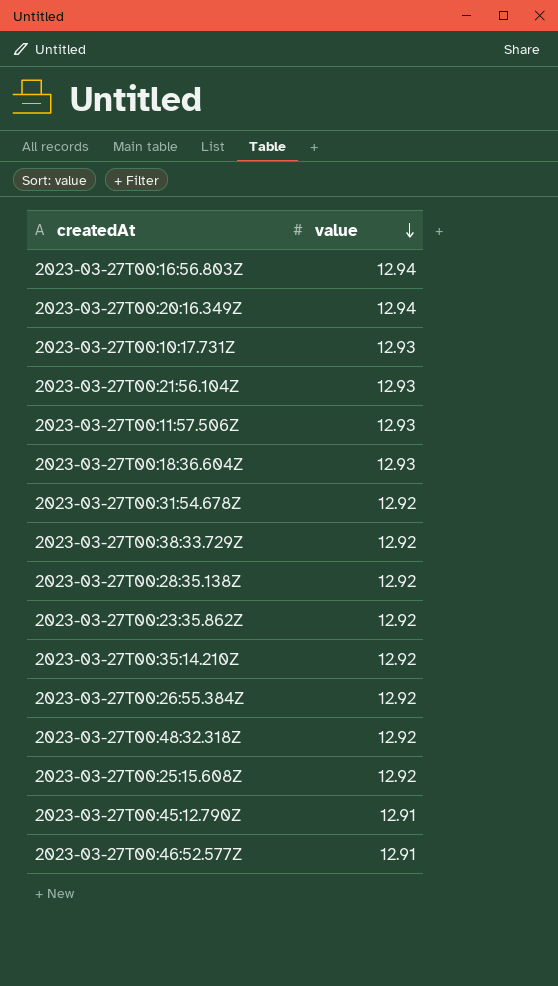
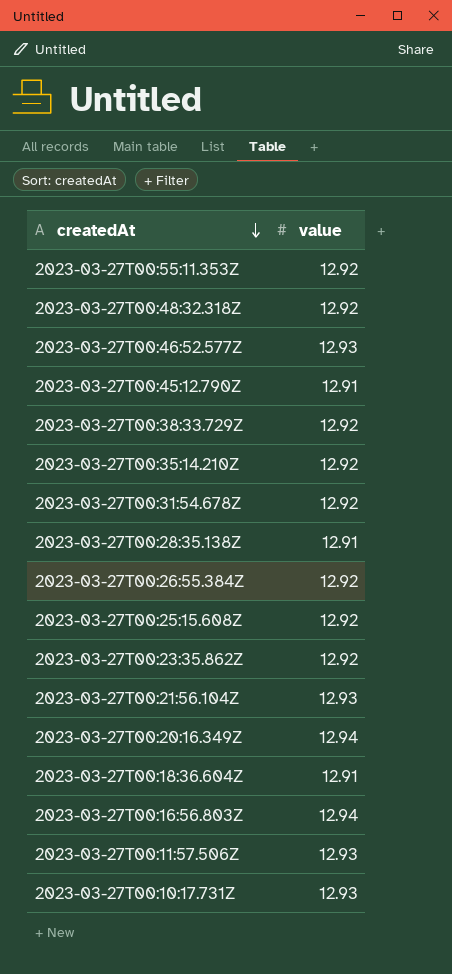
row order: value descending -> createdAt descending
row 2023-03-27T00:55:11.353Z: none -> 12.92
2023-03-27T00:46:52.577Z | value: 12.91 -> 12.93
2023-03-27T00:28:35.138Z | value: 12.92 -> 12.91
2023-03-27T00:18:36.604Z | value: 12.93 -> 12.91

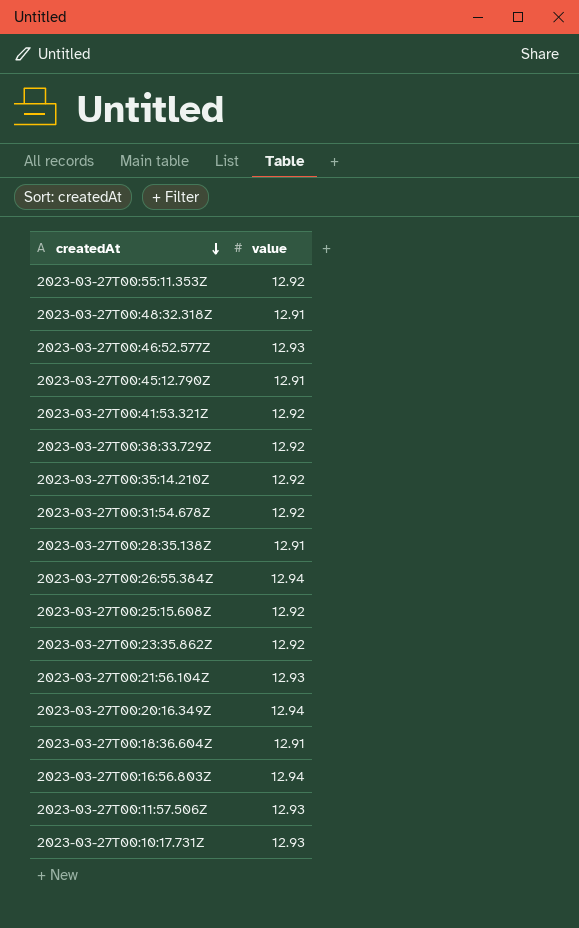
2023-03-27T00:48:32.318Z | value: 12.92 -> 12.91
row 2023-03-27T00:41:53.321Z: none -> 12.92
2023-03-27T00:26:55.384Z | value: 12.92 -> 12.94

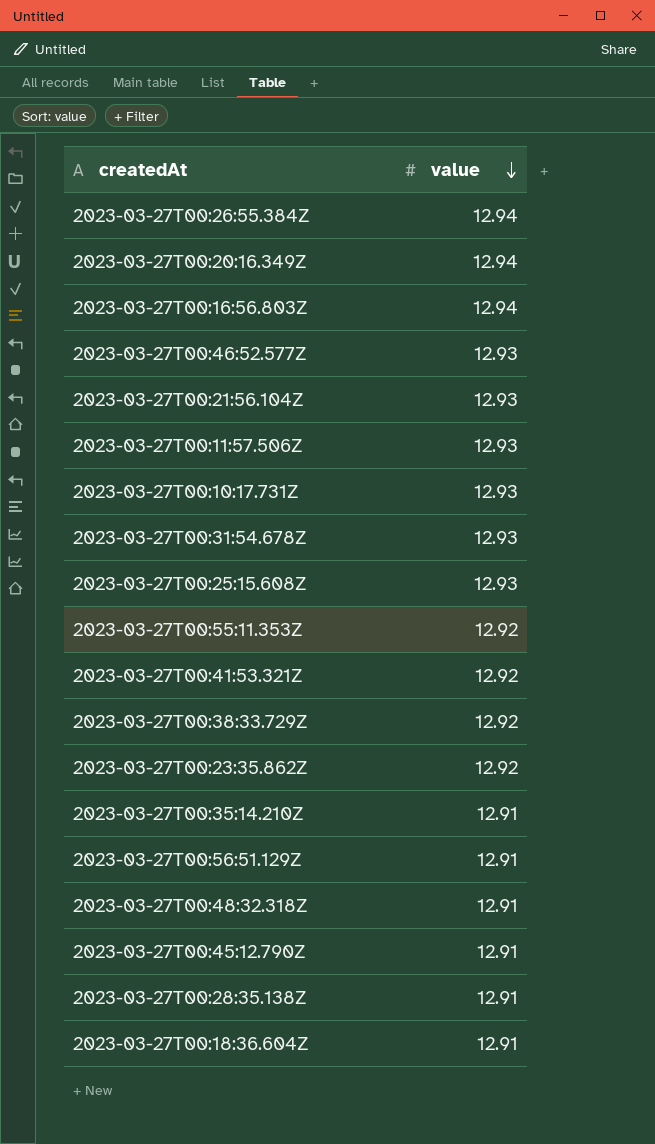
row order: createdAt descending -> value descending
2023-03-27T00:31:54.678Z | value: 12.92 -> 12.93
2023-03-27T00:25:15.608Z | value: 12.92 -> 12.93
2023-03-27T00:35:14.210Z | value: 12.92 -> 12.91
row 2023-03-27T00:56:51.129Z: none -> 12.91

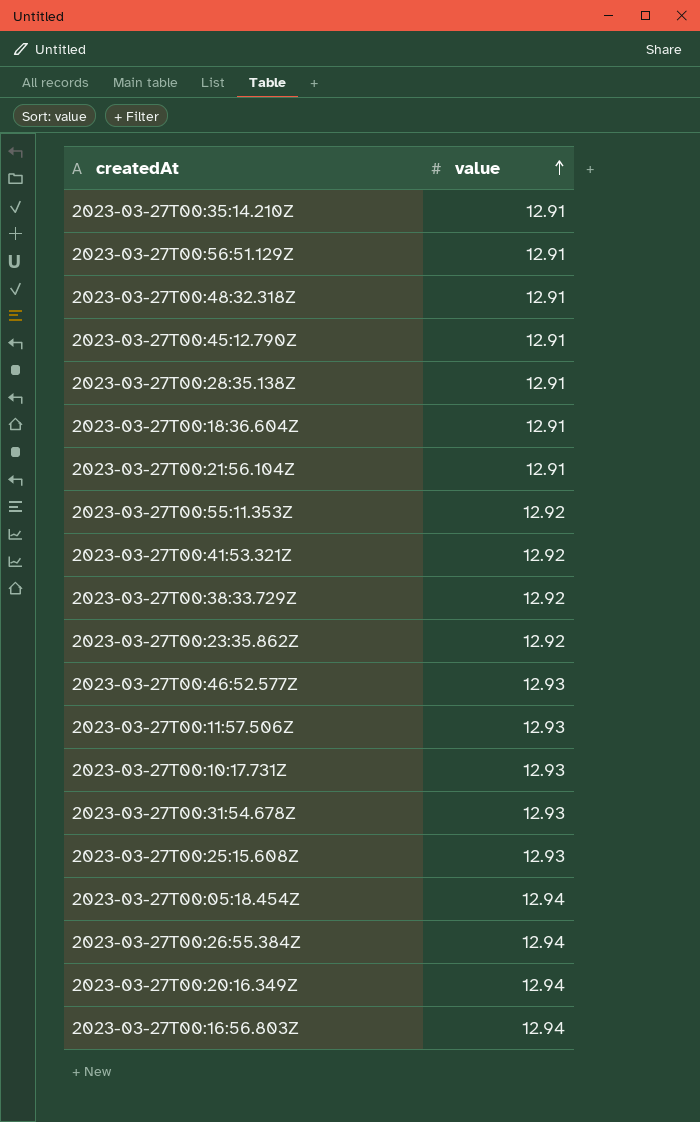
row order: value descending -> value ascending
2023-03-27T00:21:56.104Z | value: 12.93 -> 12.91
row 2023-03-27T00:05:18.454Z: none -> 12.94

